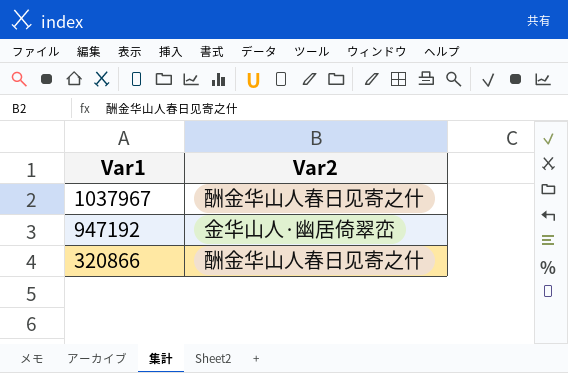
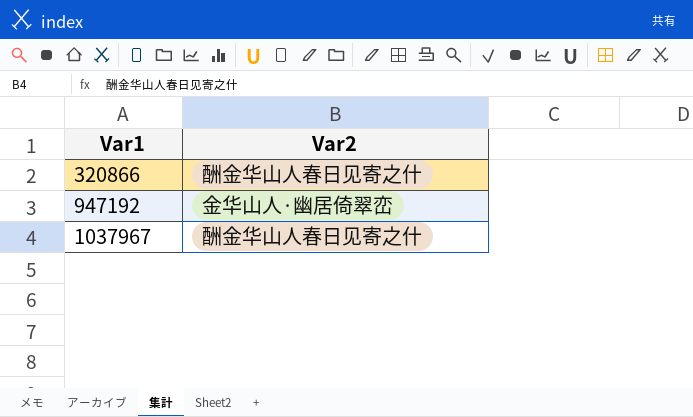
row order: Var1 descending -> Var1 ascending

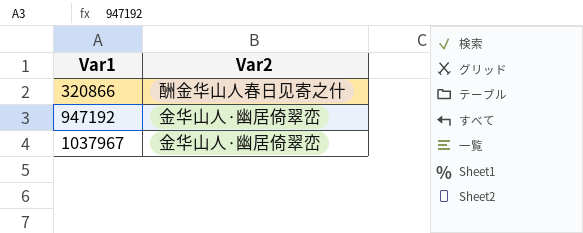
1037967 | Var2: 酬金华山人春日见寄之什 -> 金华山人·幽居倚翠峦

